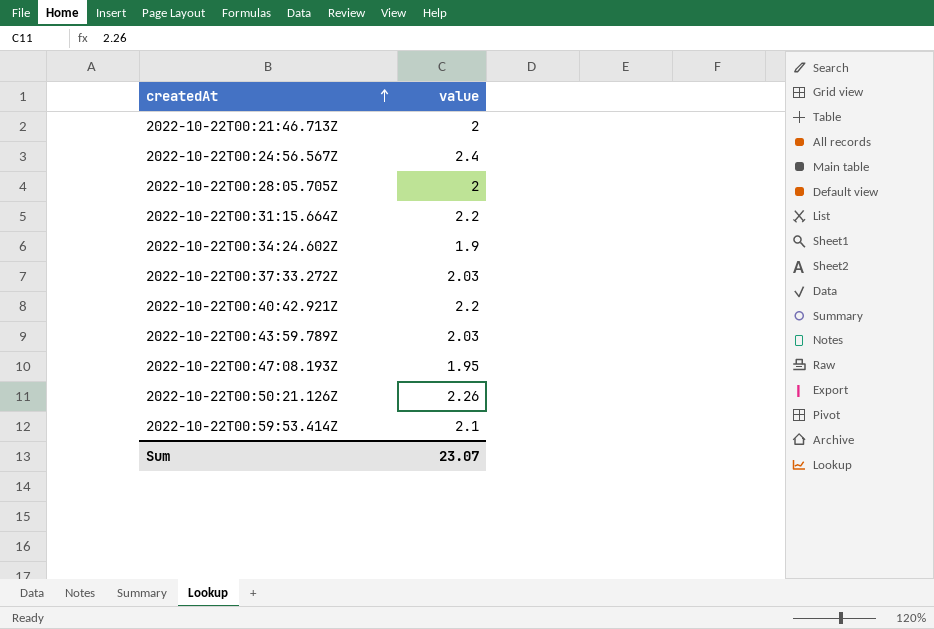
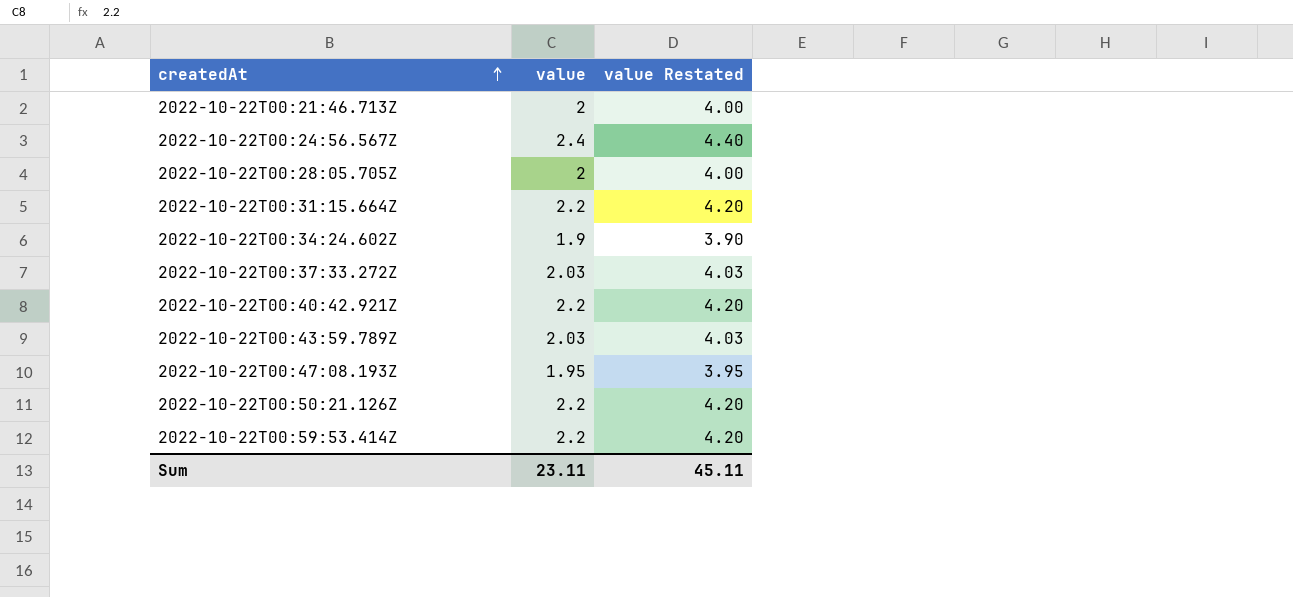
column value Restated | formula: none -> [value] + 2
2022-10-22T00:50:21.126Z | value: 2.26 -> 2.2
2022-10-22T00:59:53.414Z | value: 2.1 -> 2.2
Sum | value: 23.07 -> 23.11

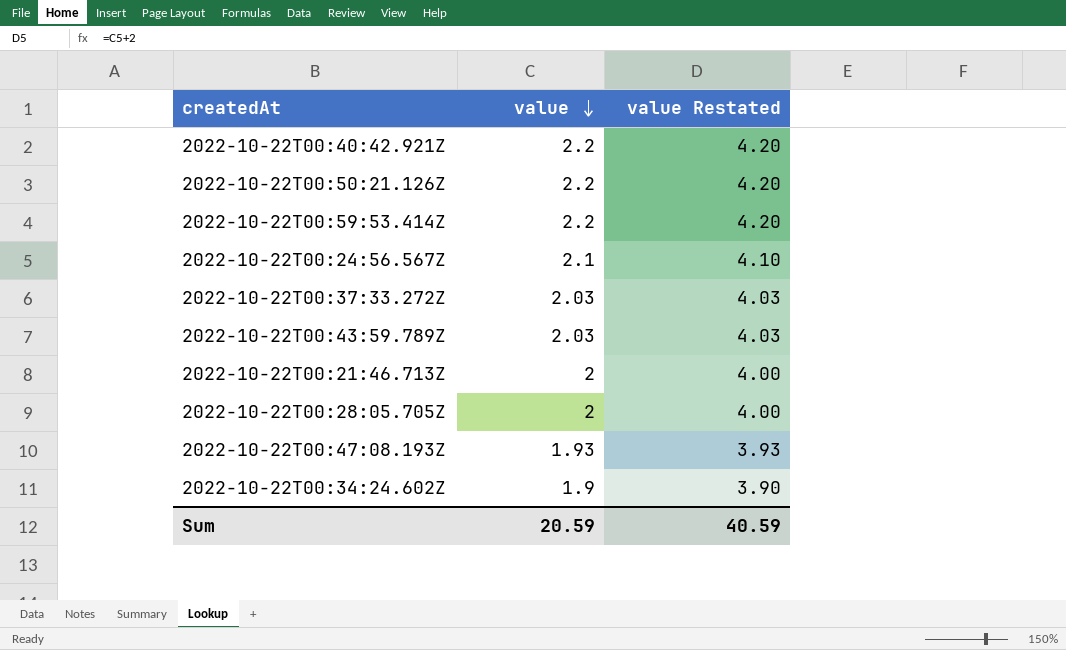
row order: createdAt ascending -> value descending
row 2022-10-22T00:31:15.664Z: 2.2 | 4.20 -> none
2022-10-22T00:24:56.567Z | value: 2.4 -> 2.1
2022-10-22T00:24:56.567Z | value Restated: 4.40 -> 4.10
2022-10-22T00:47:08.193Z | value: 1.95 -> 1.93
2022-10-22T00:47:08.193Z | value Restated: 3.95 -> 3.93
Sum | value: 23.11 -> 20.59
Sum | value Restated: 45.11 -> 40.59

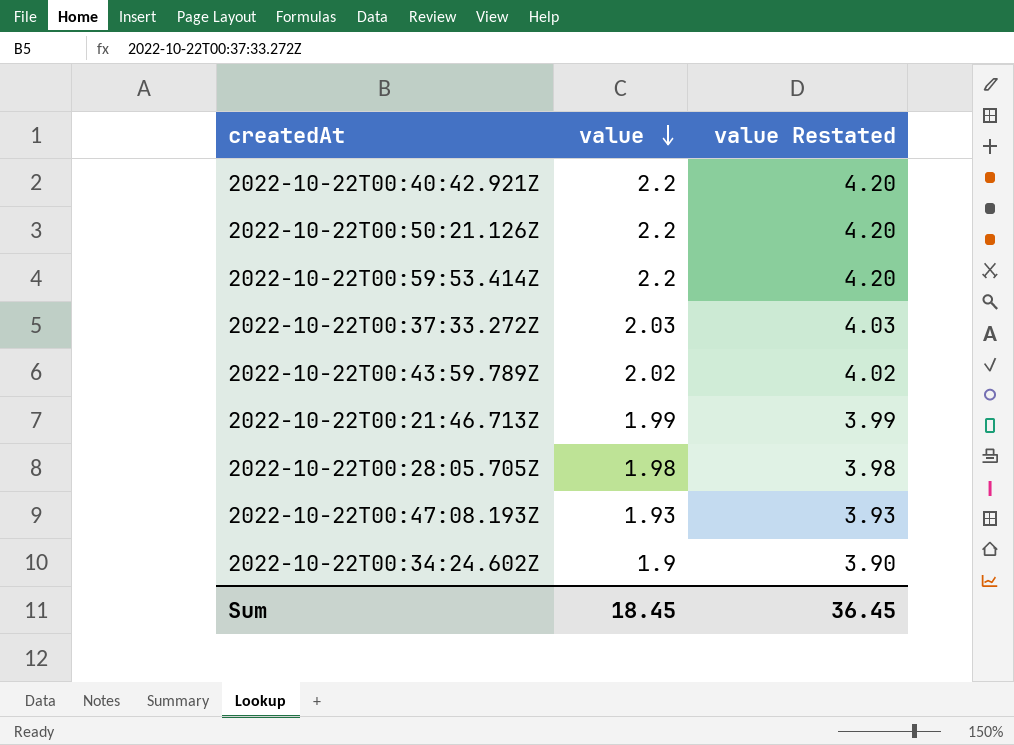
row 2022-10-22T00:24:56.567Z: 2.1 | 4.10 -> none
2022-10-22T00:43:59.789Z | value: 2.03 -> 2.02
2022-10-22T00:43:59.789Z | value Restated: 4.03 -> 4.02
2022-10-22T00:21:46.713Z | value: 2 -> 1.99
2022-10-22T00:21:46.713Z | value Restated: 4.00 -> 3.99
2022-10-22T00:28:05.705Z | value: 2 -> 1.98
2022-10-22T00:28:05.705Z | value Restated: 4.00 -> 3.98
Sum | value: 20.59 -> 18.45
Sum | value Restated: 40.59 -> 36.45

